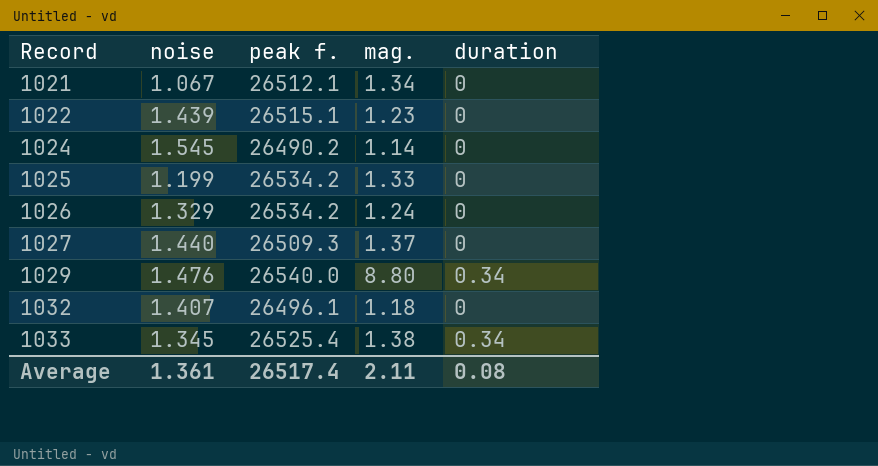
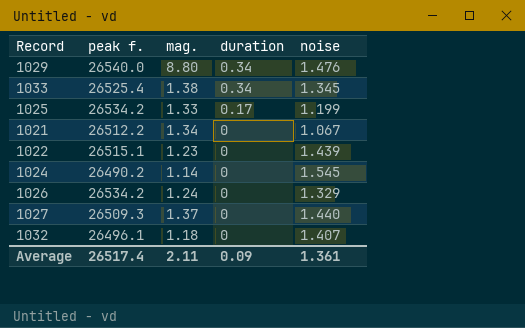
row order: Record ascending -> duration descending
column noise | position: 2 -> 5
1025 | duration: 0 -> 0.17
1021 | peak f.: 26512.1 -> 26512.2
Average | duration: 0.08 -> 0.09

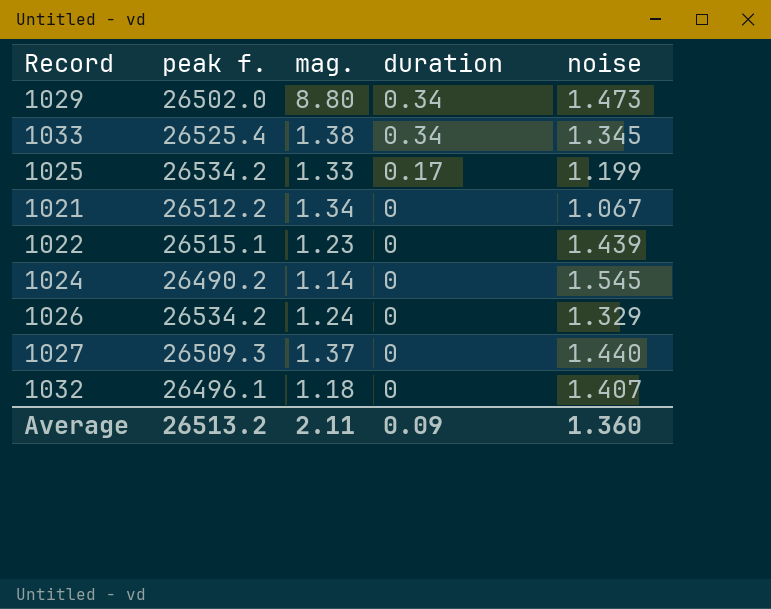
1029 | peak f.: 26540.0 -> 26502.0
1029 | noise: 1.476 -> 1.473
Average | peak f.: 26517.4 -> 26513.2
Average | noise: 1.361 -> 1.360

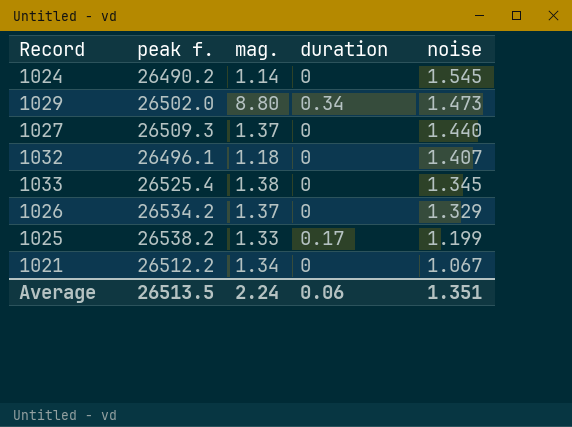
row order: duration descending -> noise descending
row 1022: 26515.1 | 1.23 | 0 | 1.439 -> none
1033 | duration: 0.34 -> 0
1026 | mag.: 1.24 -> 1.37
1025 | peak f.: 26534.2 -> 26538.2
Average | peak f.: 26513.2 -> 26513.5
Average | mag.: 2.11 -> 2.24
Average | duration: 0.09 -> 0.06
Average | noise: 1.360 -> 1.351

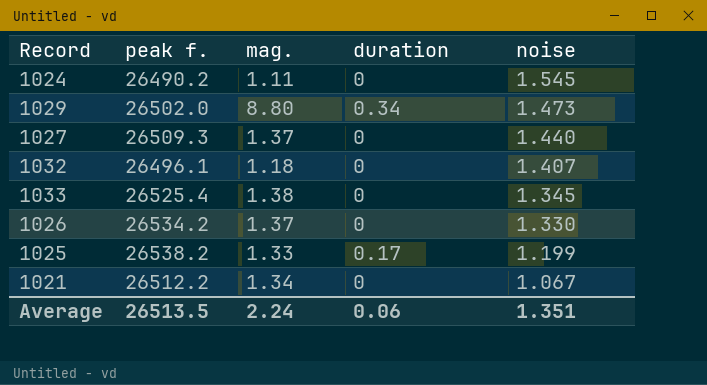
1024 | mag.: 1.14 -> 1.11
1026 | noise: 1.329 -> 1.330

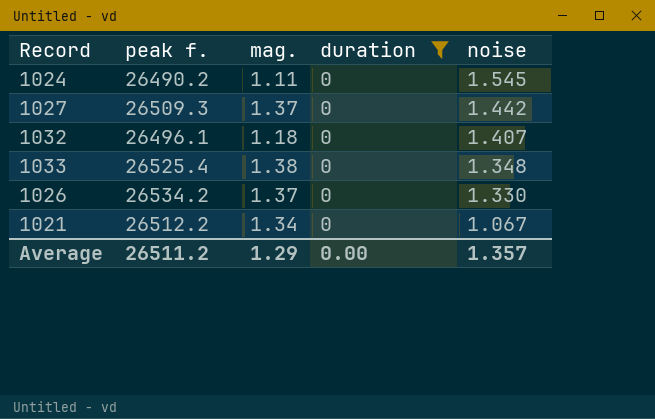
filter: none -> duration = 0
1027 | noise: 1.440 -> 1.442
1033 | noise: 1.345 -> 1.348
Average | peak f.: 26513.5 -> 26511.2
Average | mag.: 2.24 -> 1.29
Average | duration: 0.06 -> 0.00
Average | noise: 1.351 -> 1.357

